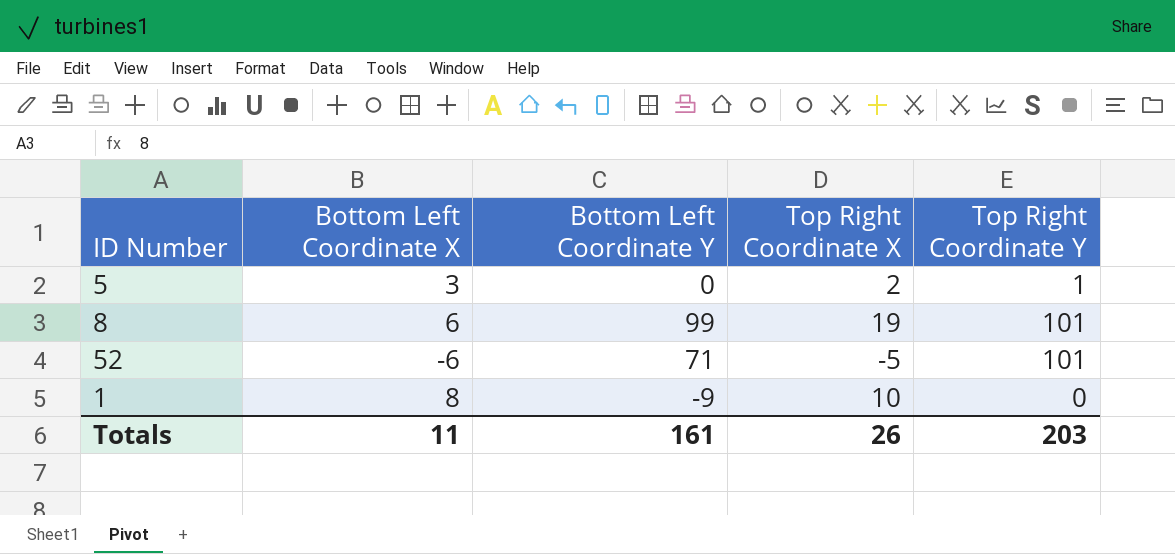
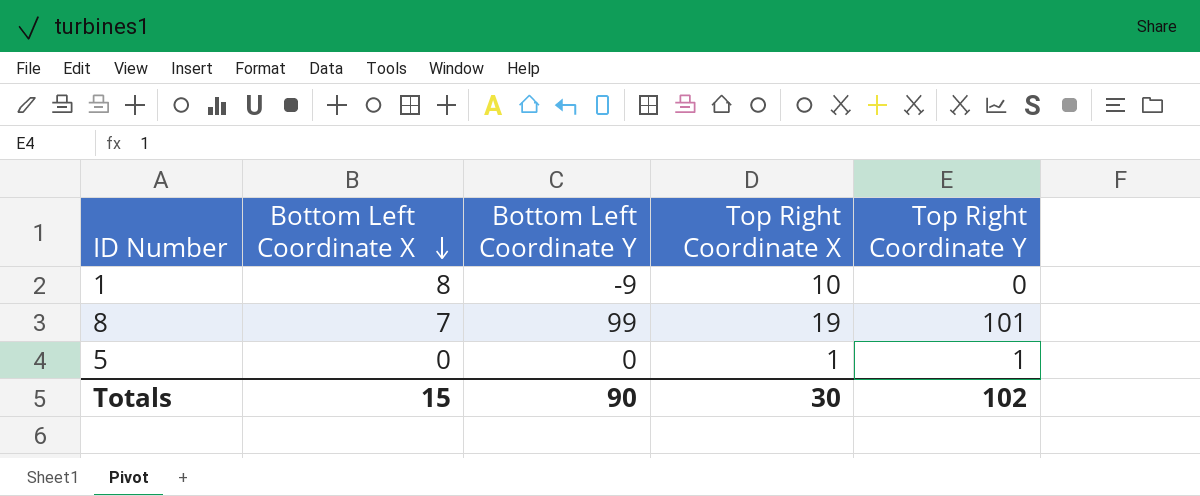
row order: none -> Bottom Left Coordinate X descending
row 52: -6 | 71 | -5 | 101 -> none
8 | Bottom Left Coordinate X: 6 -> 7
5 | Bottom Left Coordinate X: 3 -> 0
5 | Top Right Coordinate X: 2 -> 1
Totals | Bottom Left Coordinate X: 11 -> 15
Totals | Bottom Left Coordinate Y: 161 -> 90
Totals | Top Right Coordinate X: 26 -> 30
Totals | Top Right Coordinate Y: 203 -> 102

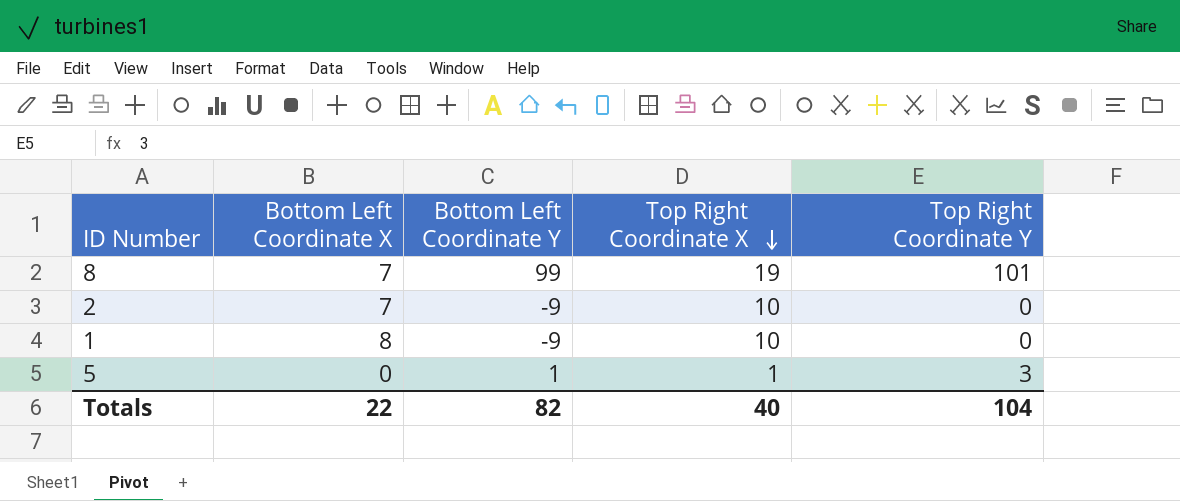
row order: Bottom Left Coordinate X descending -> Top Right Coordinate X descending
row 2: none -> 7 | -9 | 10 | 0
5 | Bottom Left Coordinate Y: 0 -> 1
5 | Top Right Coordinate Y: 1 -> 3
Totals | Bottom Left Coordinate X: 15 -> 22
Totals | Bottom Left Coordinate Y: 90 -> 82
Totals | Top Right Coordinate X: 30 -> 40
Totals | Top Right Coordinate Y: 102 -> 104

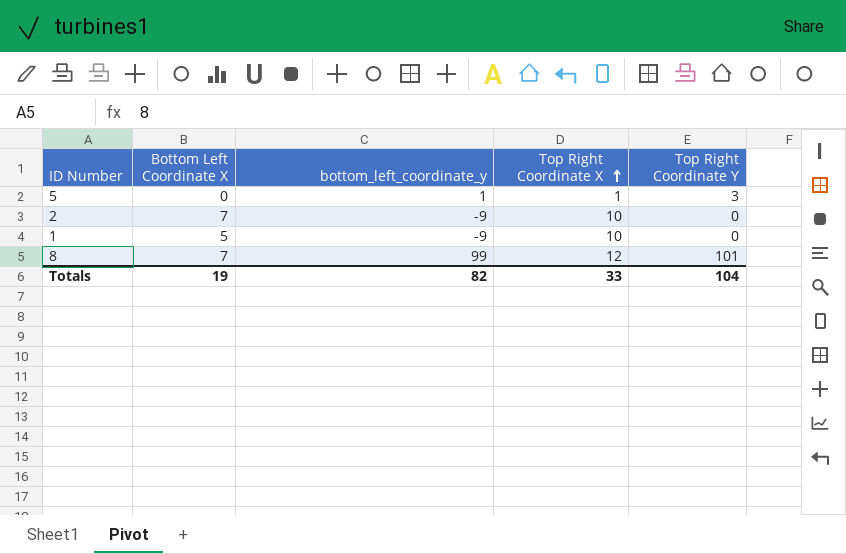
row order: Top Right Coordinate X descending -> Top Right Coordinate X ascending
column name: Bottom Left Coordinate Y -> bottom_left_coordinate_y
1 | Bottom Left Coordinate X: 8 -> 5
8 | Top Right Coordinate X: 19 -> 12
Totals | Bottom Left Coordinate X: 22 -> 19
Totals | Top Right Coordinate X: 40 -> 33

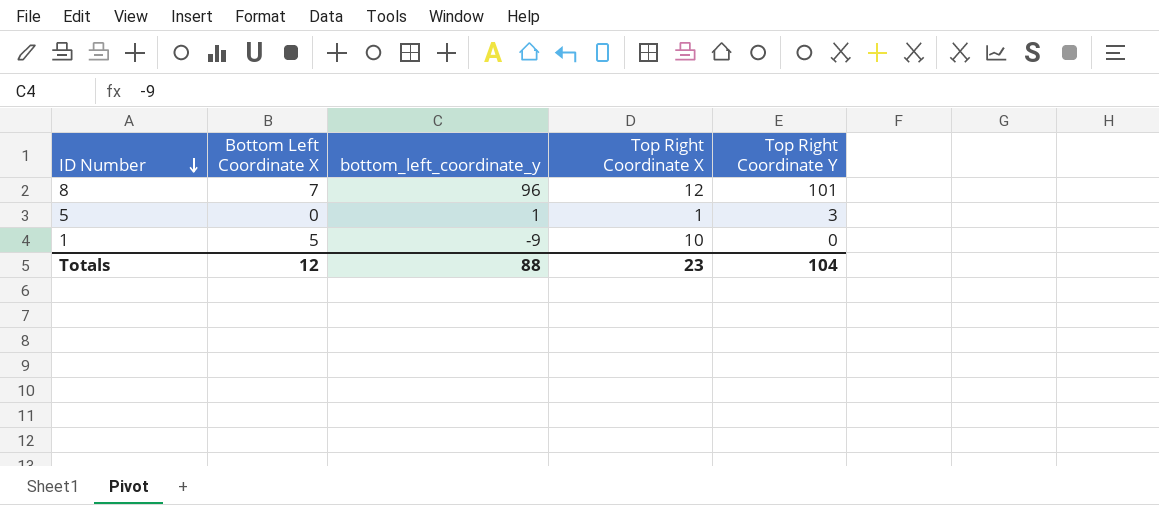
row order: Top Right Coordinate X ascending -> ID Number descending
row 2: 7 | -9 | 10 | 0 -> none
8 | bottom_left_coordinate_y: 99 -> 96
Totals | Bottom Left Coordinate X: 19 -> 12
Totals | bottom_left_coordinate_y: 82 -> 88
Totals | Top Right Coordinate X: 33 -> 23

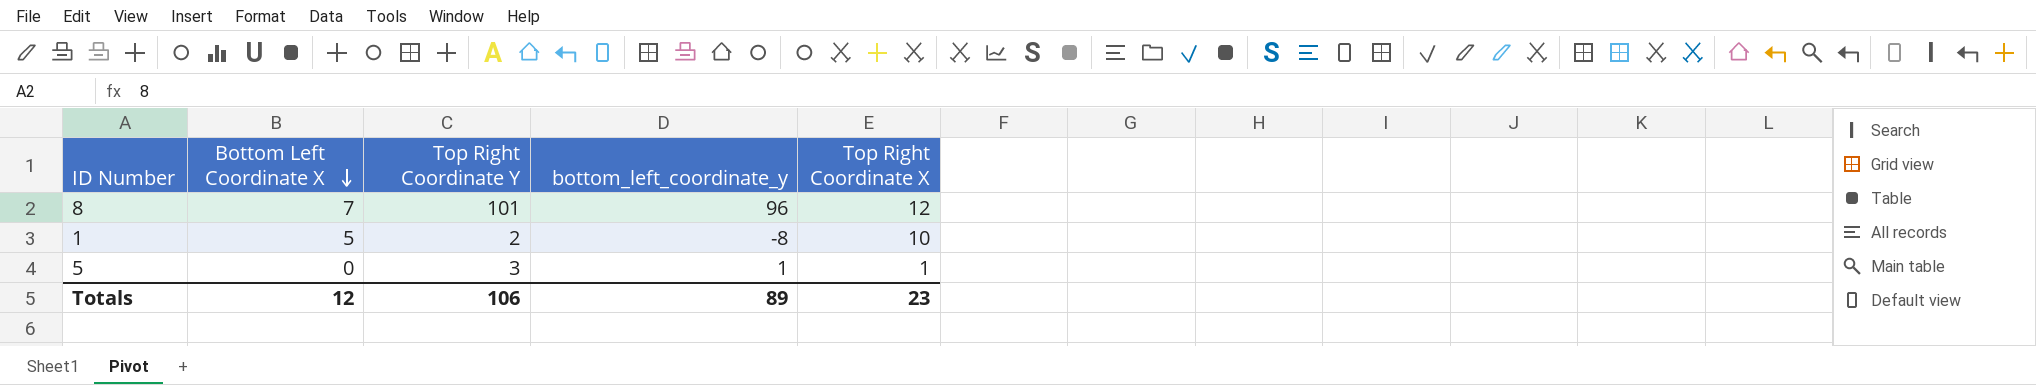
row order: ID Number descending -> Bottom Left Coordinate X descending
column Top Right Coordinate Y | position: 5 -> 3
1 | Top Right Coordinate Y: 0 -> 2
1 | bottom_left_coordinate_y: -9 -> -8
Totals | Top Right Coordinate Y: 104 -> 106
Totals | bottom_left_coordinate_y: 88 -> 89

